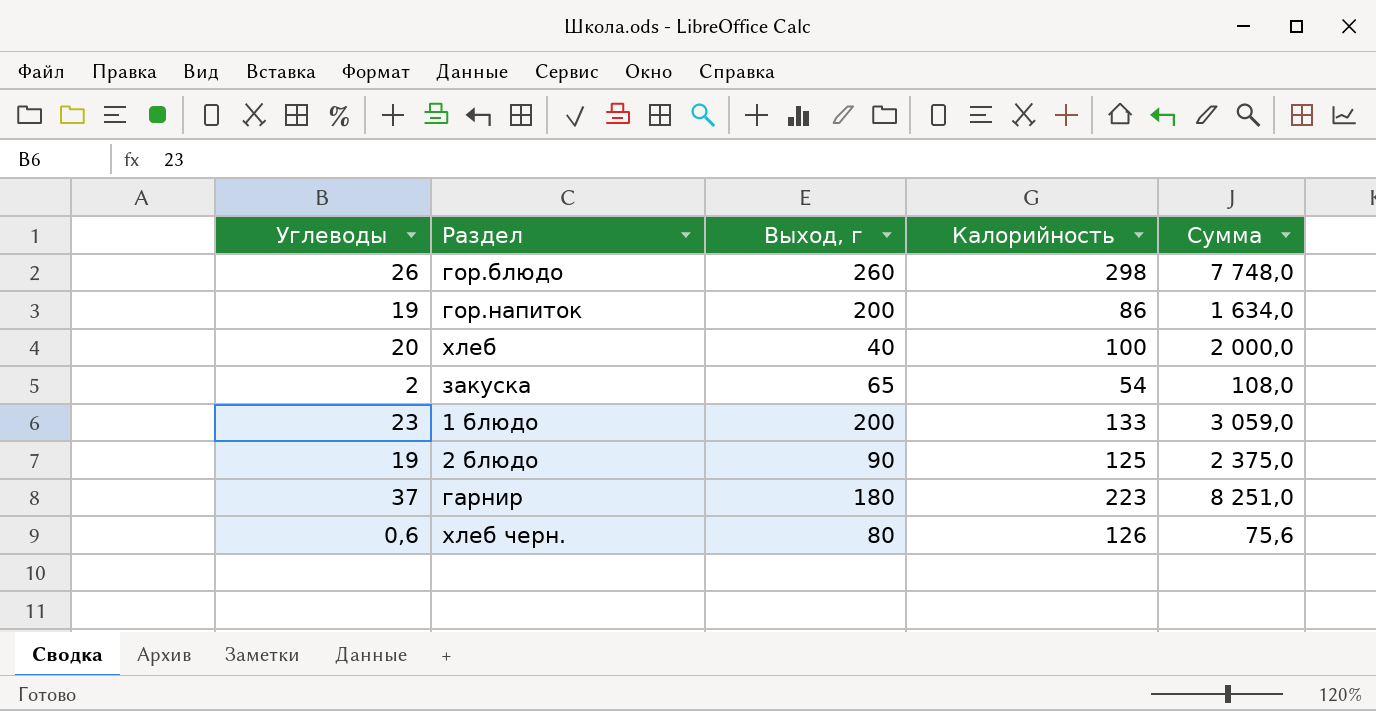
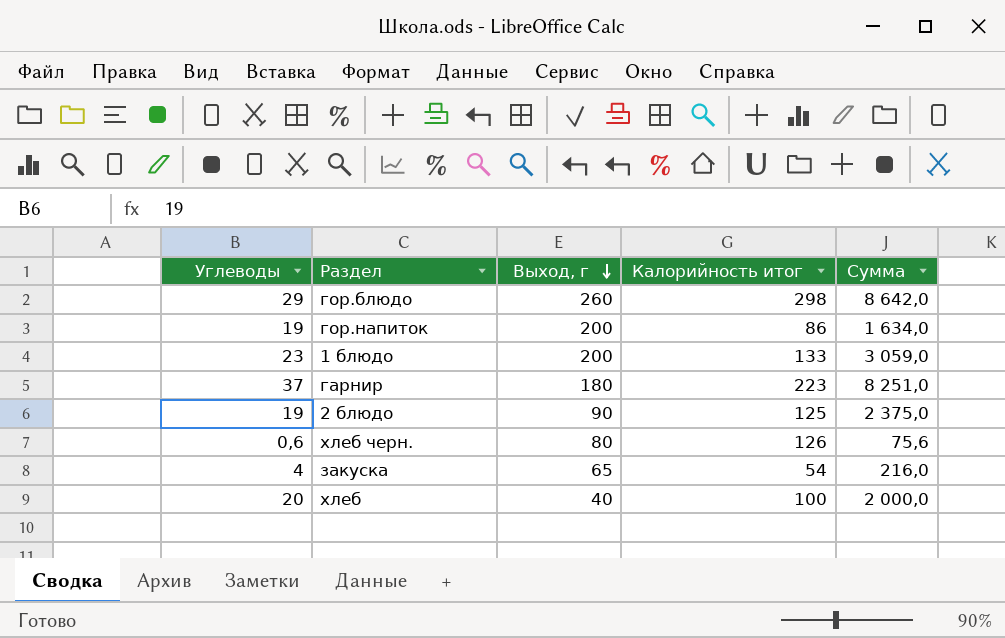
row order: none -> Выход, г descending
column name: Калорийность -> Калорийность итог
гор.блюдо | Углеводы: 26 -> 29
гор.блюдо | Сумма: 7 748,0 -> 8 642,0
закуска | Углеводы: 2 -> 4
закуска | Сумма: 108,0 -> 216,0

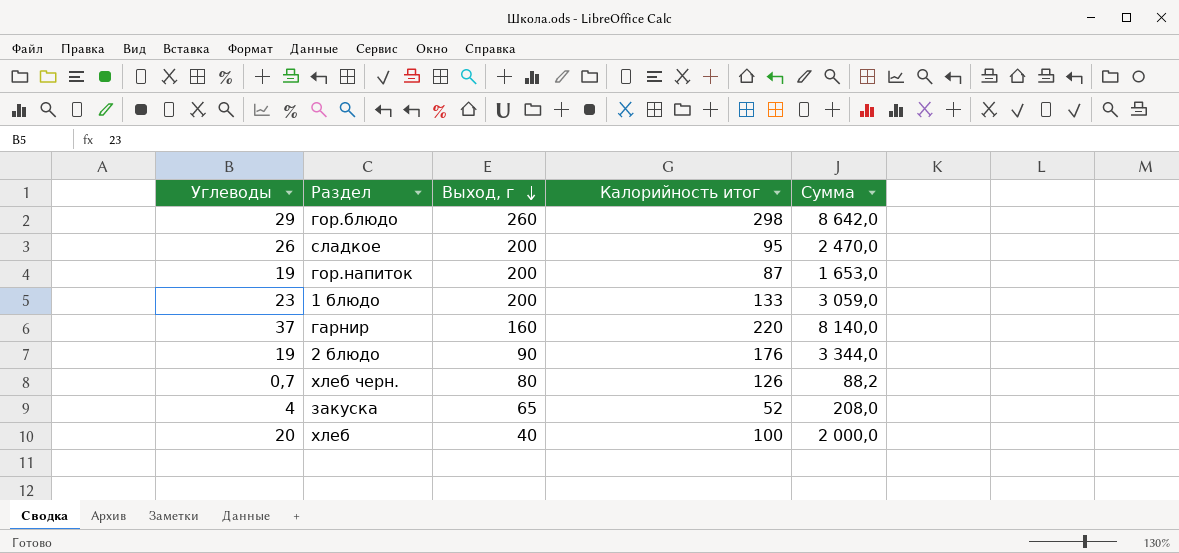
row сладкое: none -> 26 | 200 | 95 | 2 470,0
гор.напиток | Калорийность итог: 86 -> 87
гор.напиток | Сумма: 1 634,0 -> 1 653,0
гарнир | Выход, г: 180 -> 160
гарнир | Калорийность итог: 223 -> 220
гарнир | Сумма: 8 251,0 -> 8 140,0
2 блюдо | Калорийность итог: 125 -> 176
2 блюдо | Сумма: 2 375,0 -> 3 344,0
хлеб черн. | Углеводы: 0,6 -> 0,7
хлеб черн. | Сумма: 75,6 -> 88,2
закуска | Калорийность итог: 54 -> 52
закуска | Сумма: 216,0 -> 208,0

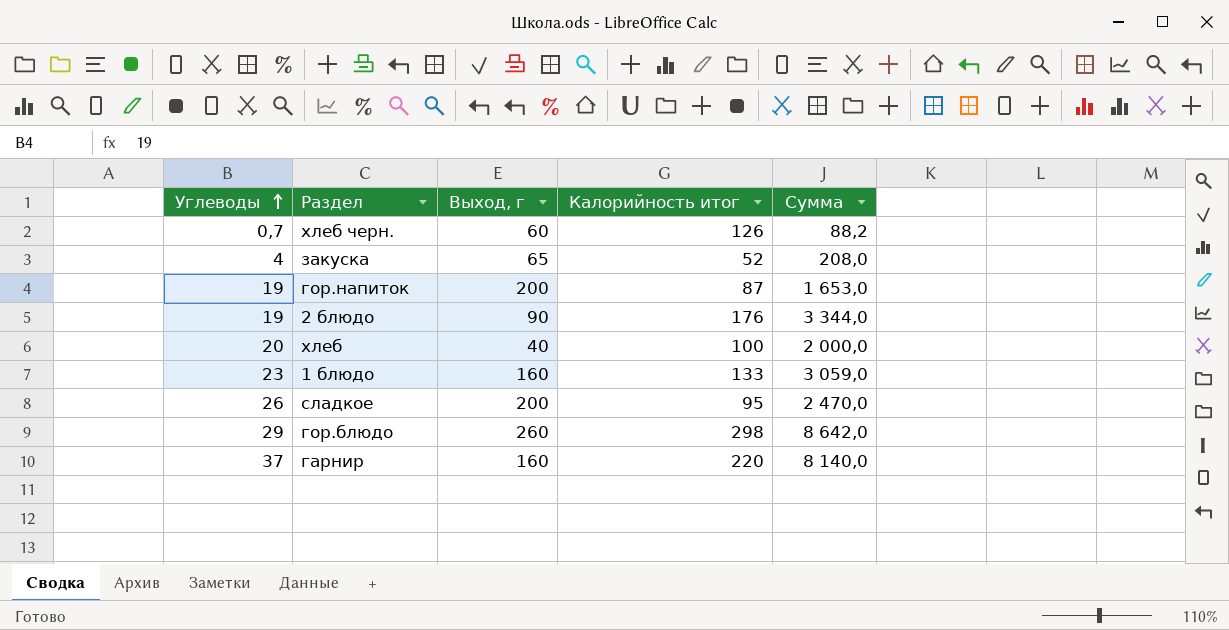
row order: Выход, г descending -> Углеводы ascending
хлеб черн. | Выход, г: 80 -> 60
1 блюдо | Выход, г: 200 -> 160

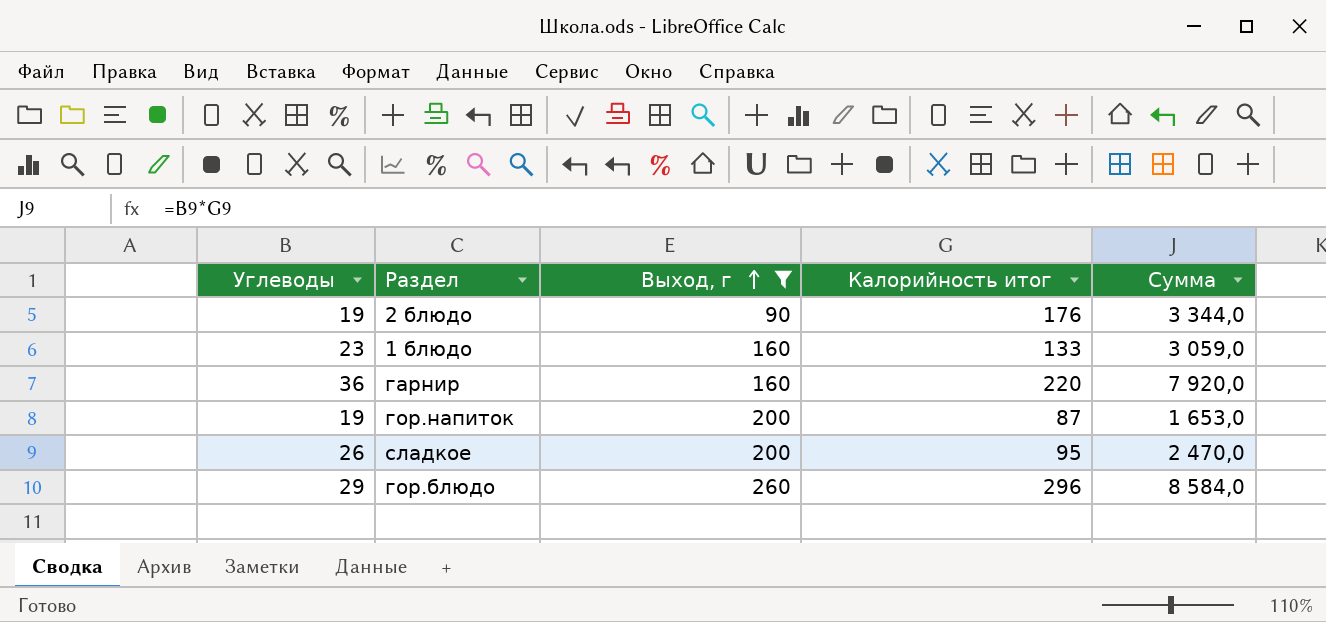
filter: none -> Выход, г >= 90
row order: Углеводы ascending -> Выход, г ascending
гарнир | Углеводы: 37 -> 36
гарнир | Сумма: 8 140,0 -> 7 920,0
гор.блюдо | Калорийность итог: 298 -> 296
гор.блюдо | Сумма: 8 642,0 -> 8 584,0

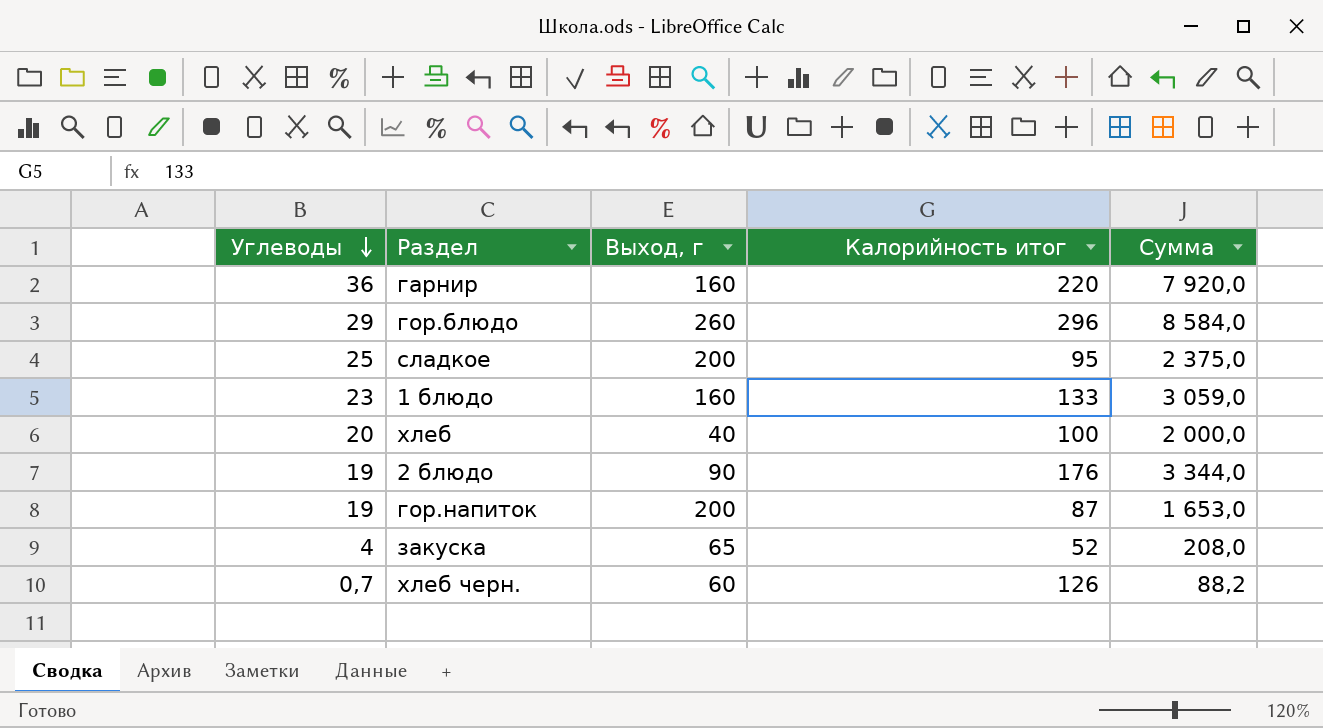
filter: Выход, г >= 90 -> none
row order: Выход, г ascending -> Углеводы descending
сладкое | Углеводы: 26 -> 25
сладкое | Сумма: 2 470,0 -> 2 375,0

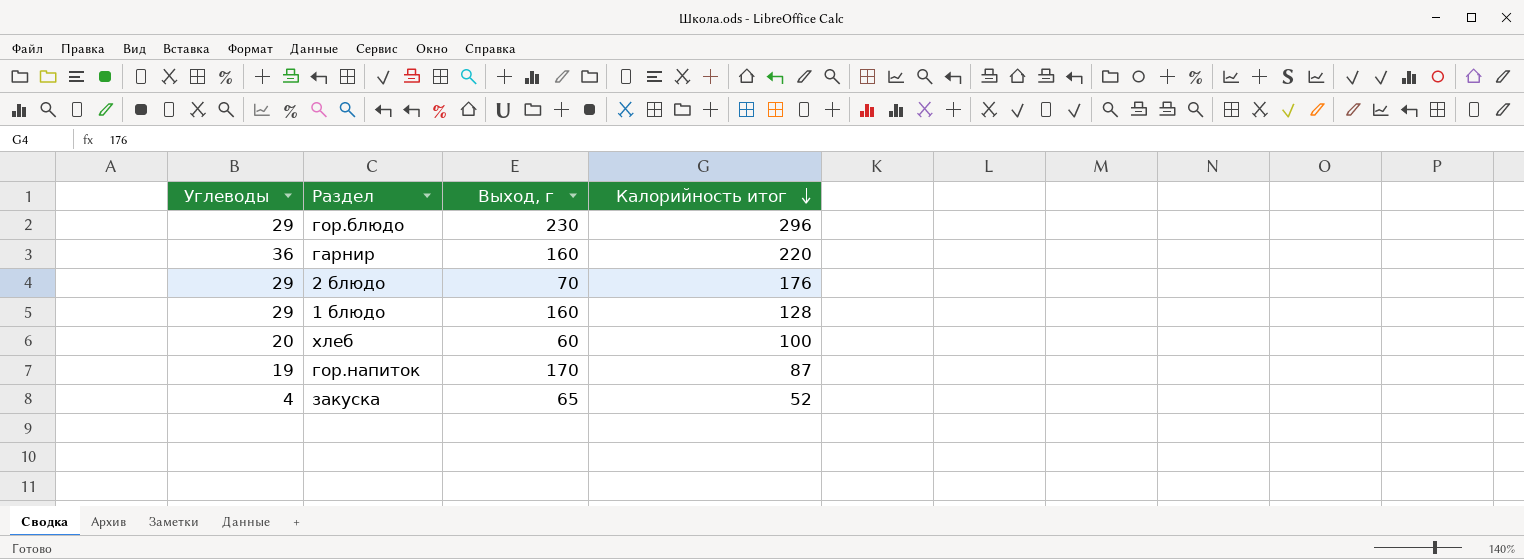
row order: Углеводы descending -> Калорийность итог descending
column Сумма | formula: [Углеводы] * [Калорийность итог] -> none
row сладкое: 25 | 200 | 95 | 2 375,0 -> none
row хлеб черн.: 0,7 | 60 | 126 | 88,2 -> none
гор.блюдо | Выход, г: 260 -> 230
2 блюдо | Углеводы: 19 -> 29
2 блюдо | Выход, г: 90 -> 70
1 блюдо | Углеводы: 23 -> 29
1 блюдо | Калорийность итог: 133 -> 128
хлеб | Выход, г: 40 -> 60
гор.напиток | Выход, г: 200 -> 170

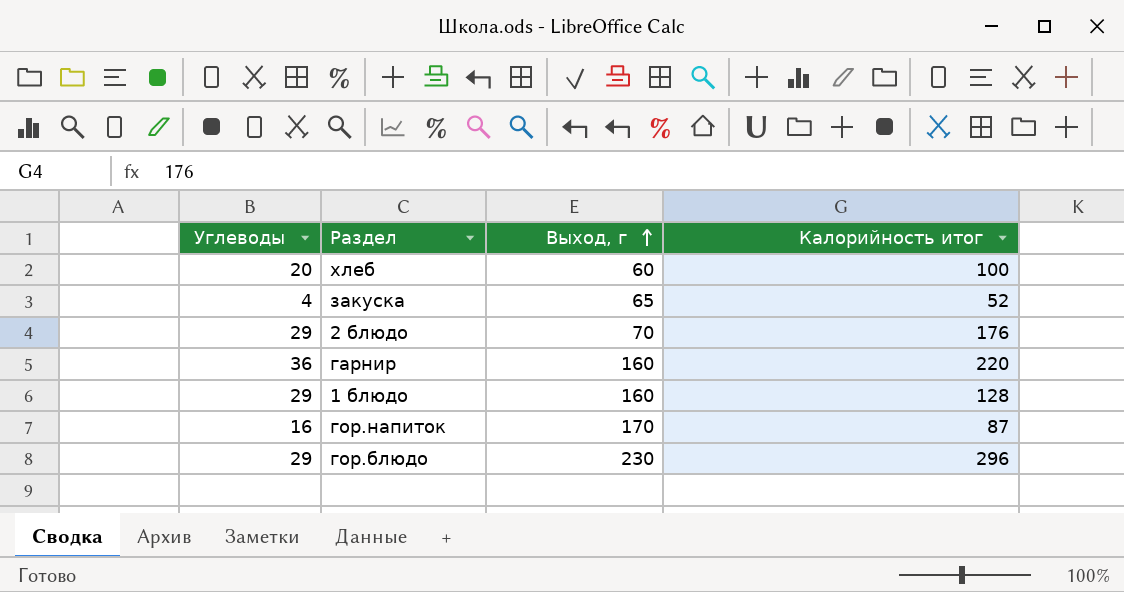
row order: Калорийность итог descending -> Выход, г ascending
гор.напиток | Углеводы: 19 -> 16

